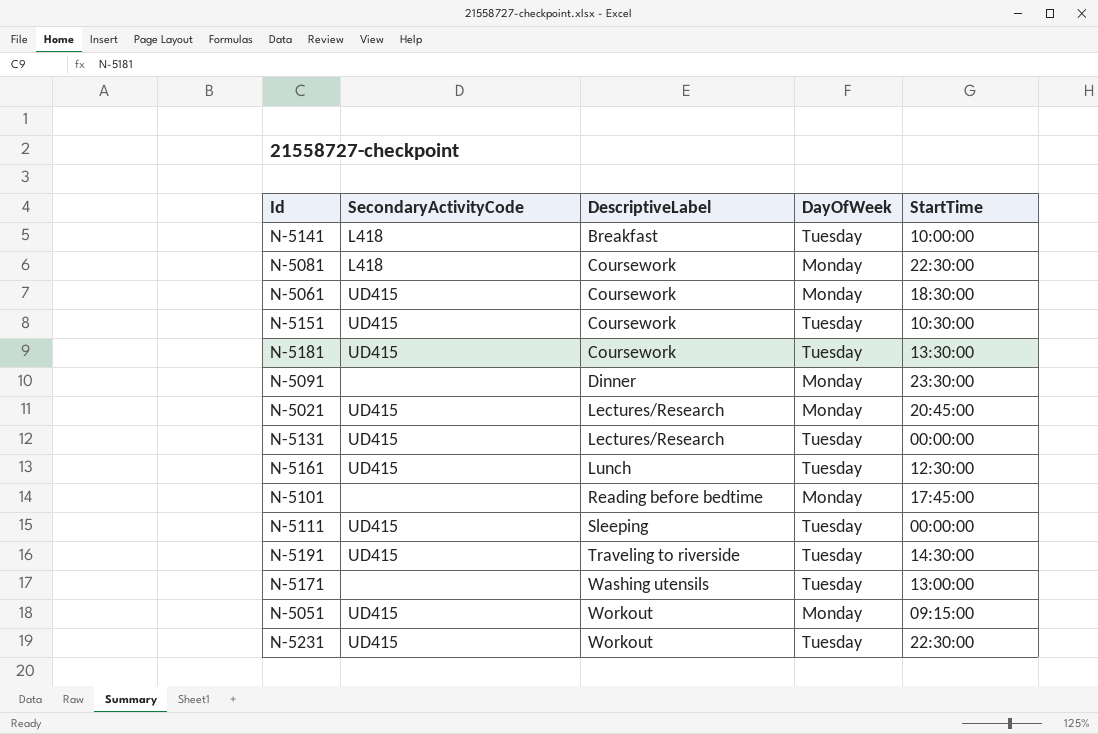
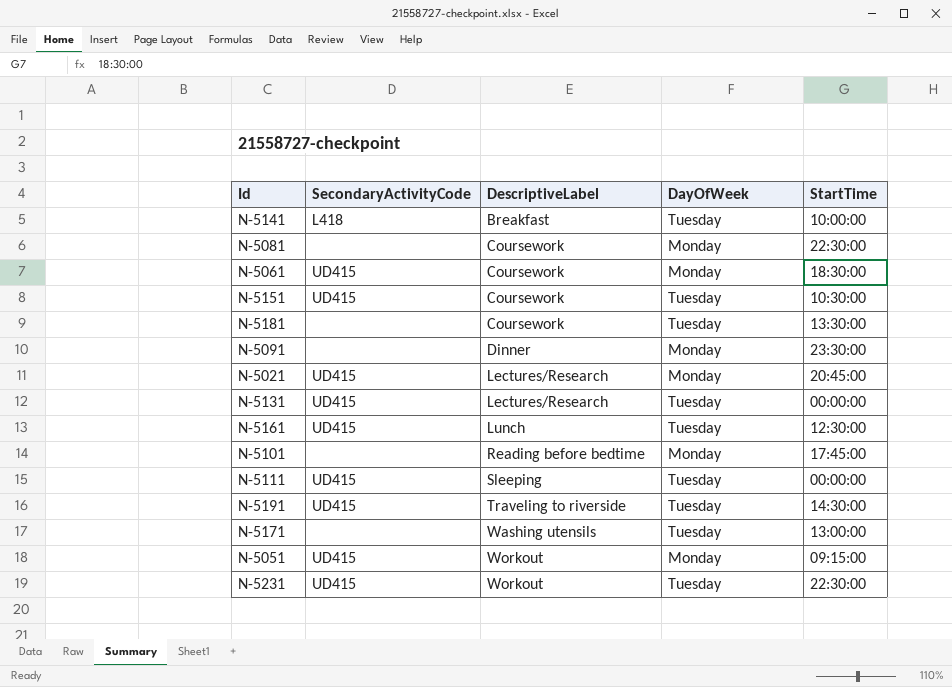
N-5081 | SecondaryActivityCode: L418 -> none
N-5181 | SecondaryActivityCode: UD415 -> none

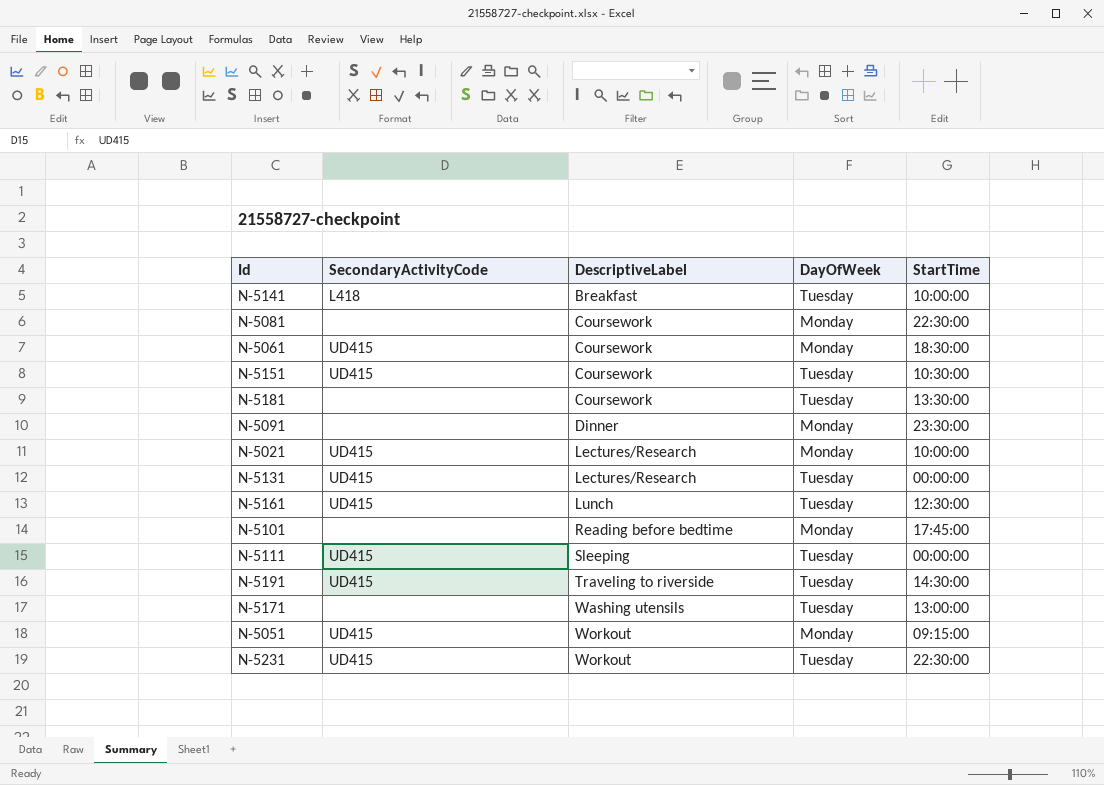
N-5021 | StartTime: 20:45:00 -> 10:00:00

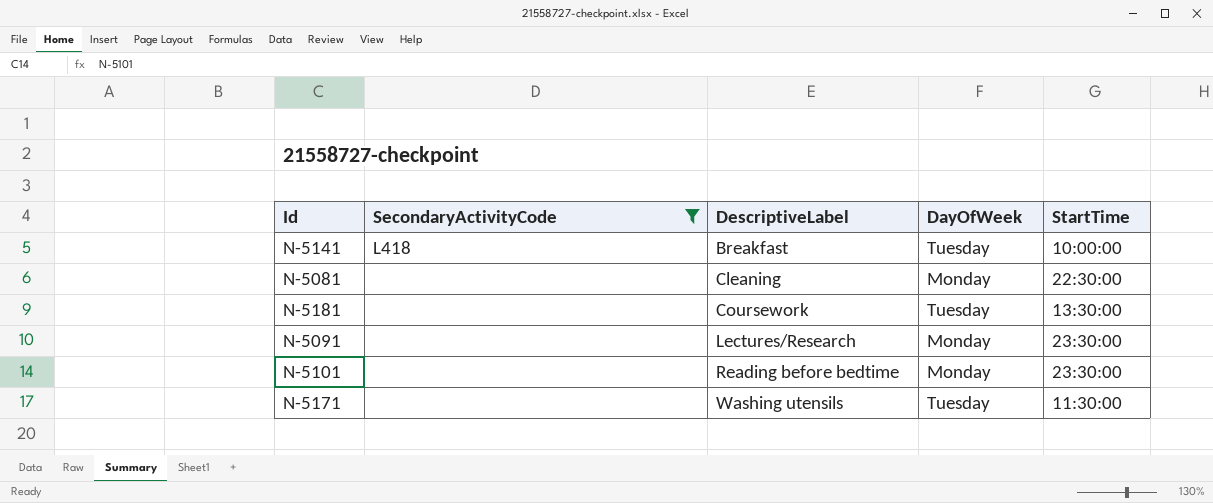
filter: none -> SecondaryActivityCode != UD415
N-5081 | DescriptiveLabel: Coursework -> Cleaning
N-5091 | DescriptiveLabel: Dinner -> Lectures/Research
N-5101 | StartTime: 17:45:00 -> 23:30:00
N-5171 | StartTime: 13:00:00 -> 11:30:00

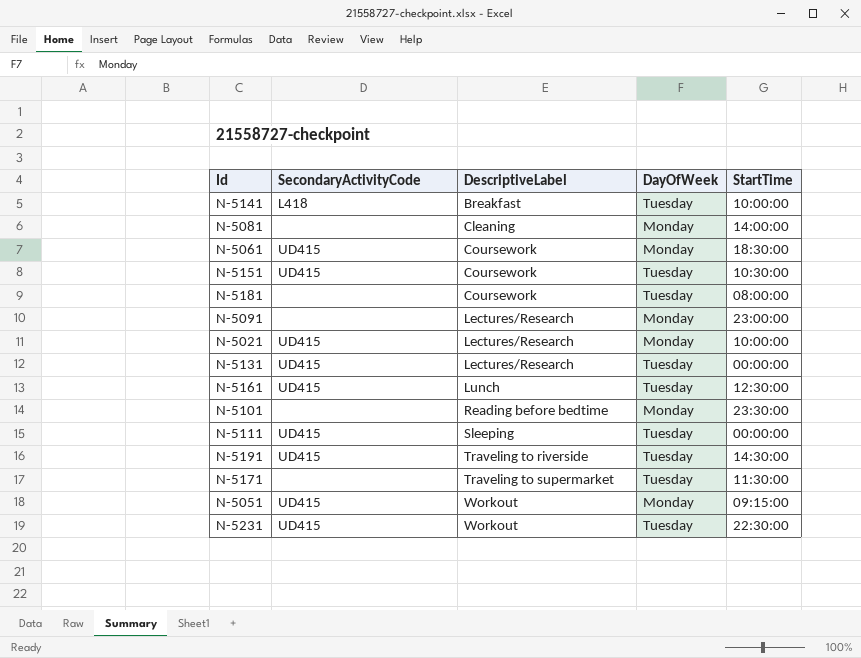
filter: SecondaryActivityCode != UD415 -> none
N-5081 | StartTime: 22:30:00 -> 14:00:00
N-5181 | StartTime: 13:30:00 -> 08:00:00
N-5091 | StartTime: 23:30:00 -> 23:00:00
N-5171 | DescriptiveLabel: Washing utensils -> Traveling to supermarket

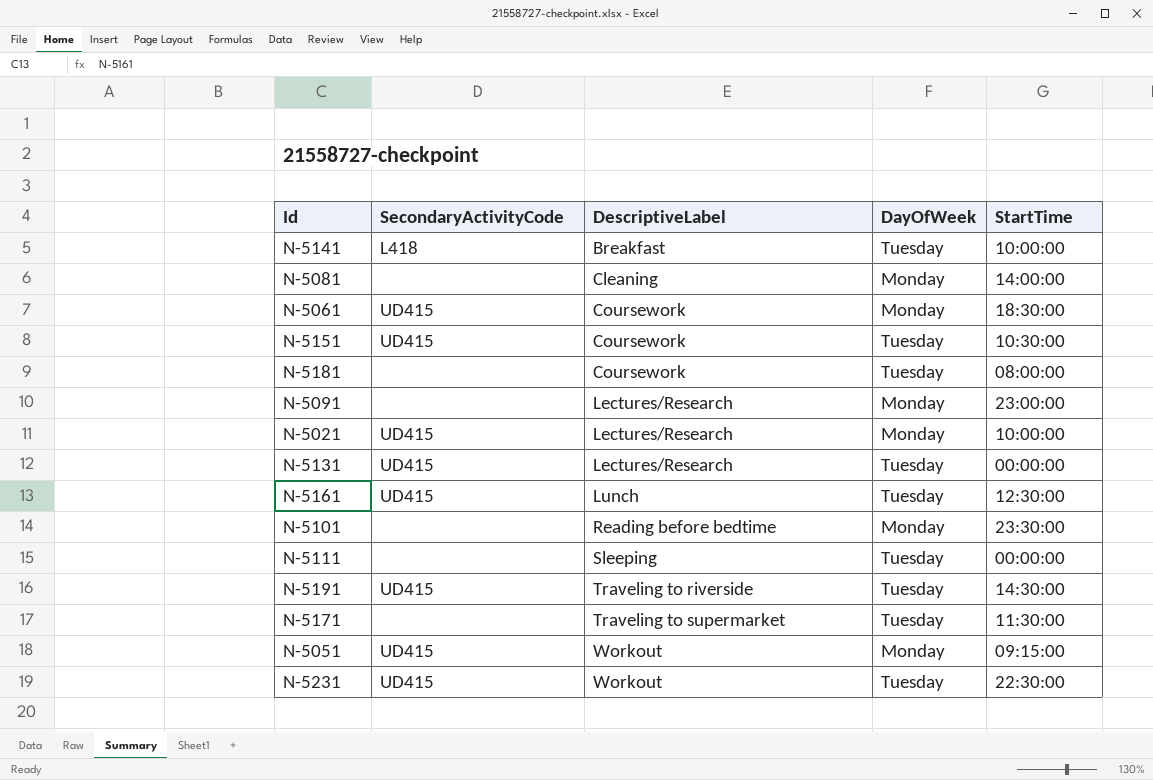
N-5111 | SecondaryActivityCode: UD415 -> none

